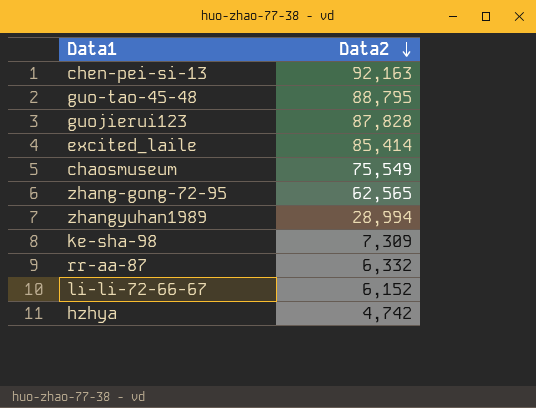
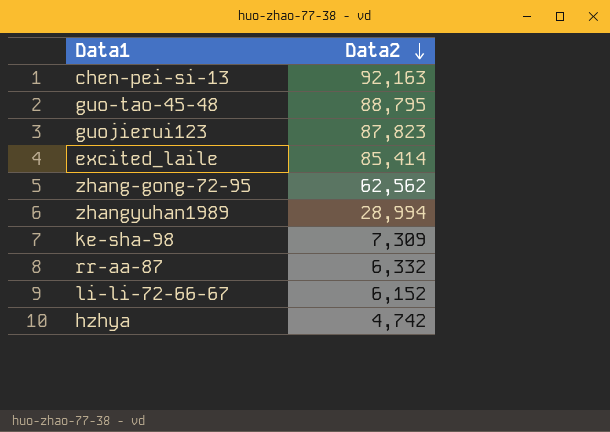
row chaosmuseum: 75,549 -> none
guojierui123 | Data2: 87,828 -> 87,823
zhang-gong-72-95 | Data2: 62,565 -> 62,562

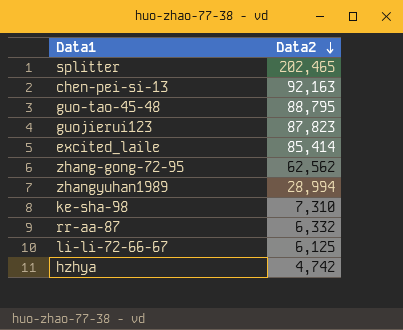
row splitter: none -> 202,465
ke-sha-98 | Data2: 7,309 -> 7,310
li-li-72-66-67 | Data2: 6,152 -> 6,125

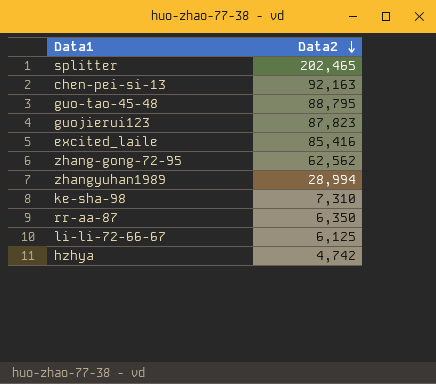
excited_laile | Data2: 85,414 -> 85,416
rr-aa-87 | Data2: 6,332 -> 6,350

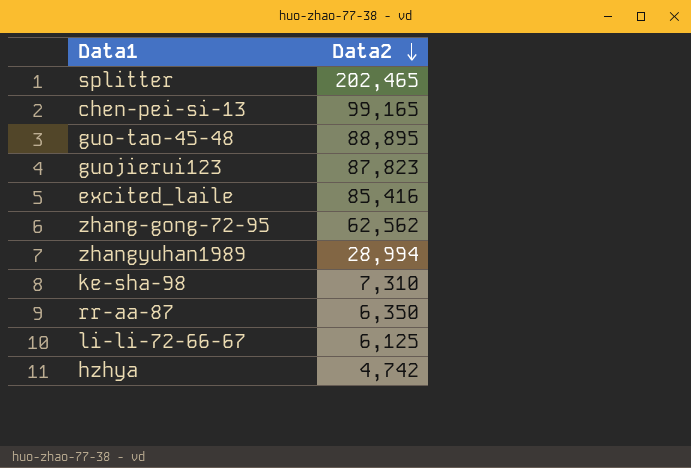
chen-pei-si-13 | Data2: 92,163 -> 99,165
guo-tao-45-48 | Data2: 88,795 -> 88,895

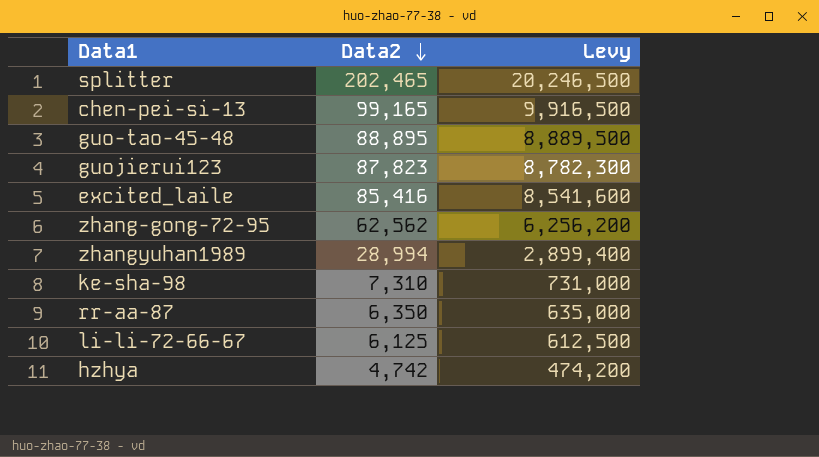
column Levy | formula: none -> [Data2] * 100

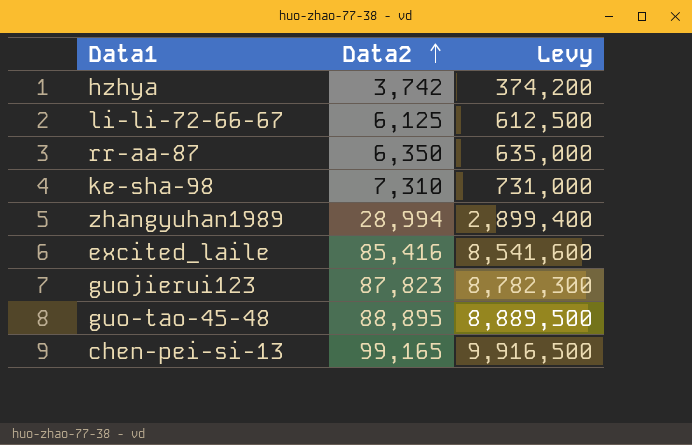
row order: Data2 descending -> Data2 ascending
row splitter: 202,465 | 20,246,500 -> none
row zhang-gong-72-95: 62,562 | 6,256,200 -> none
hzhya | Data2: 4,742 -> 3,742
hzhya | Levy: 474,200 -> 374,200

